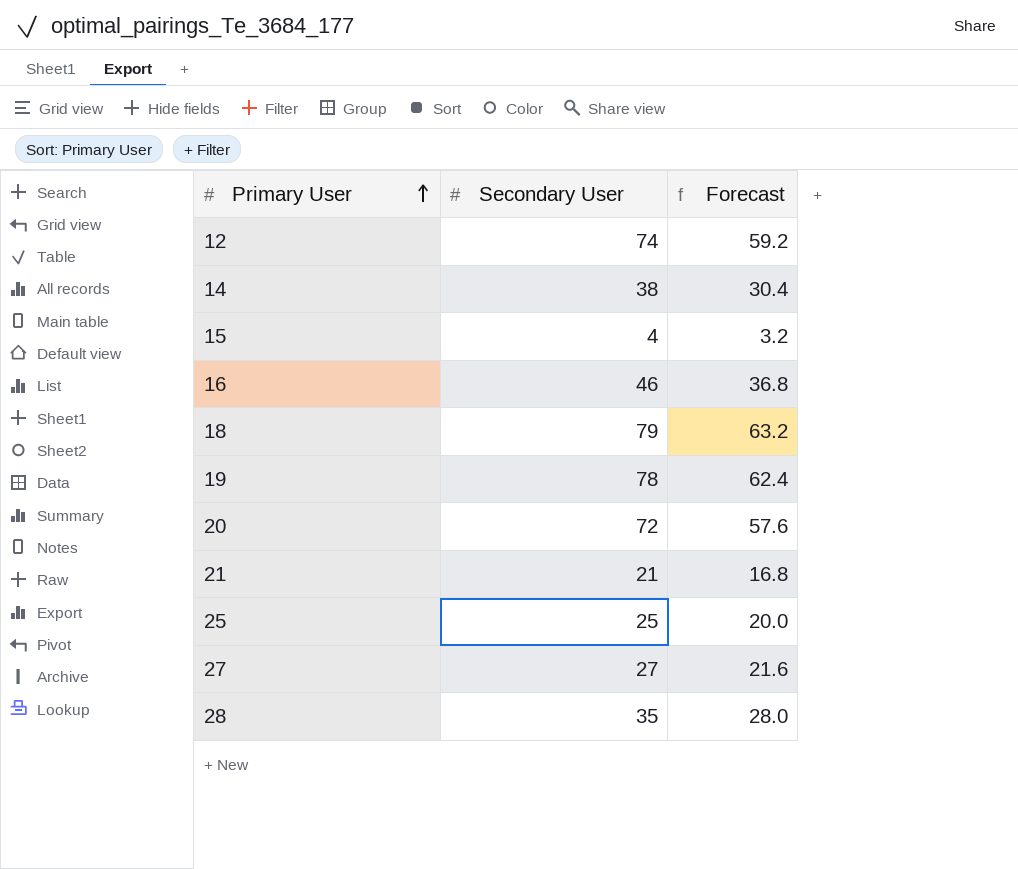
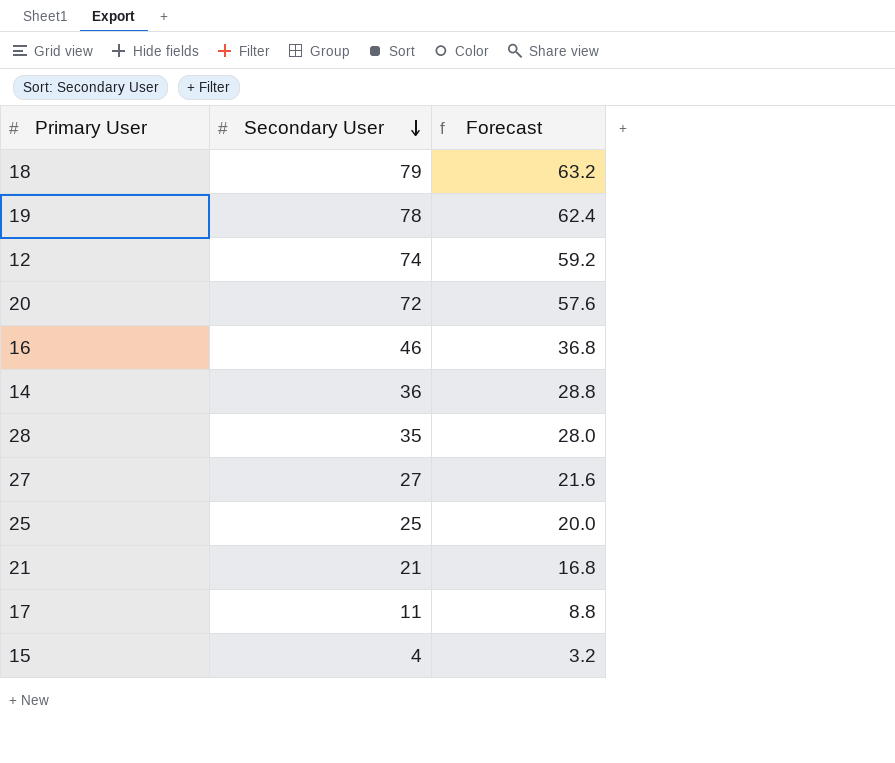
row order: Primary User ascending -> Secondary User descending
14 | Secondary User: 38 -> 36
14 | Forecast: 30.4 -> 28.8
row 17: none -> 11 | 8.8

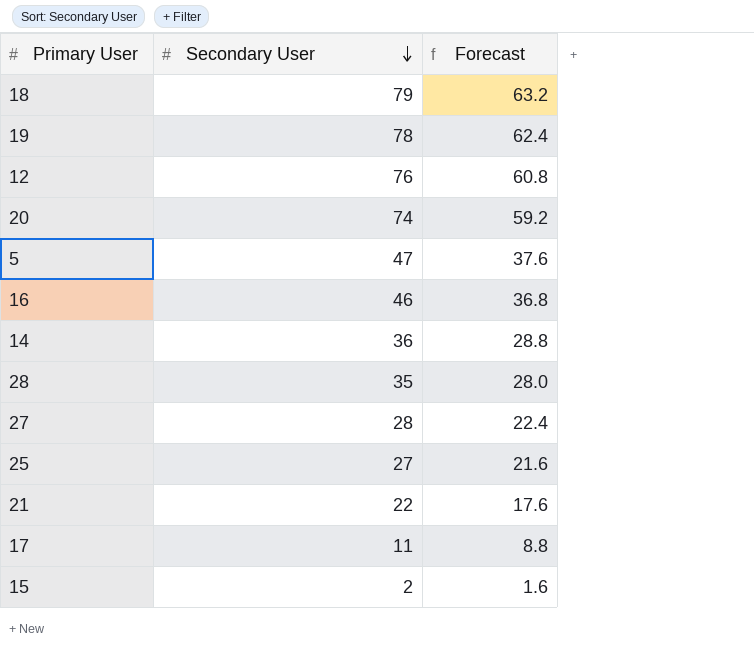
12 | Secondary User: 74 -> 76
12 | Forecast: 59.2 -> 60.8
20 | Secondary User: 72 -> 74
20 | Forecast: 57.6 -> 59.2
row 5: none -> 47 | 37.6
27 | Secondary User: 27 -> 28
27 | Forecast: 21.6 -> 22.4
25 | Secondary User: 25 -> 27
25 | Forecast: 20.0 -> 21.6
21 | Secondary User: 21 -> 22
21 | Forecast: 16.8 -> 17.6
15 | Secondary User: 4 -> 2
15 | Forecast: 3.2 -> 1.6

